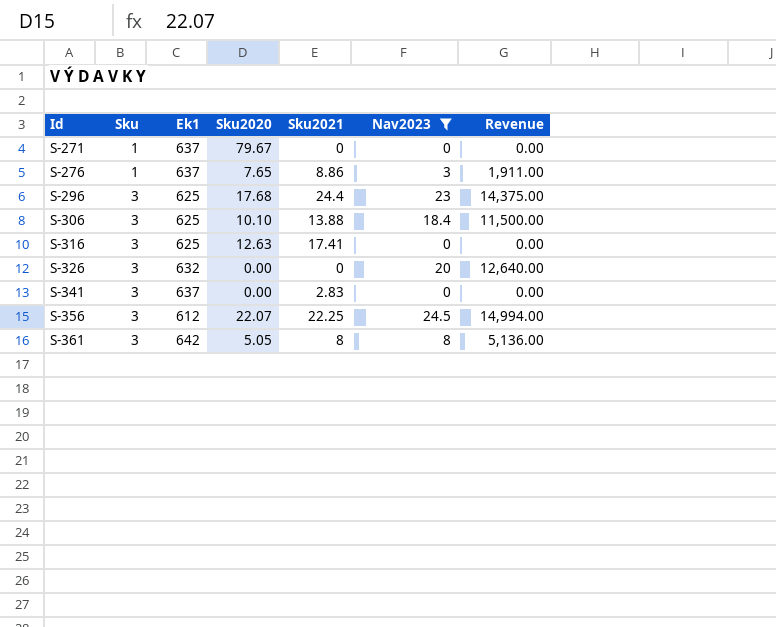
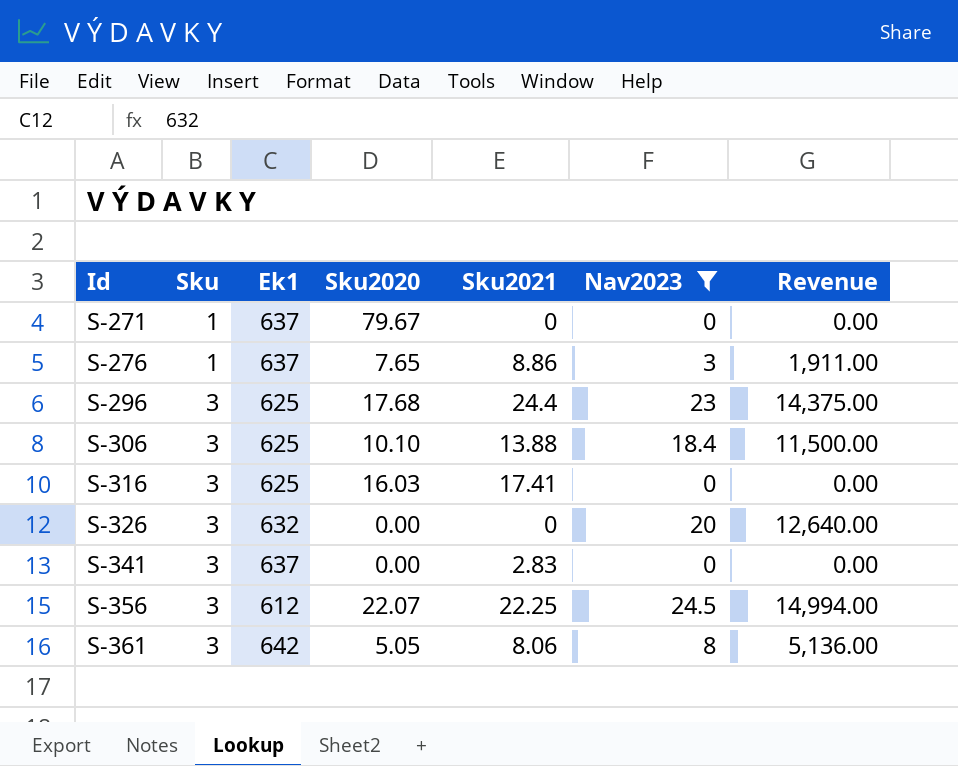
S-316 | Sku2020: 12.63 -> 16.03
S-361 | Sku2021: 8 -> 8.06

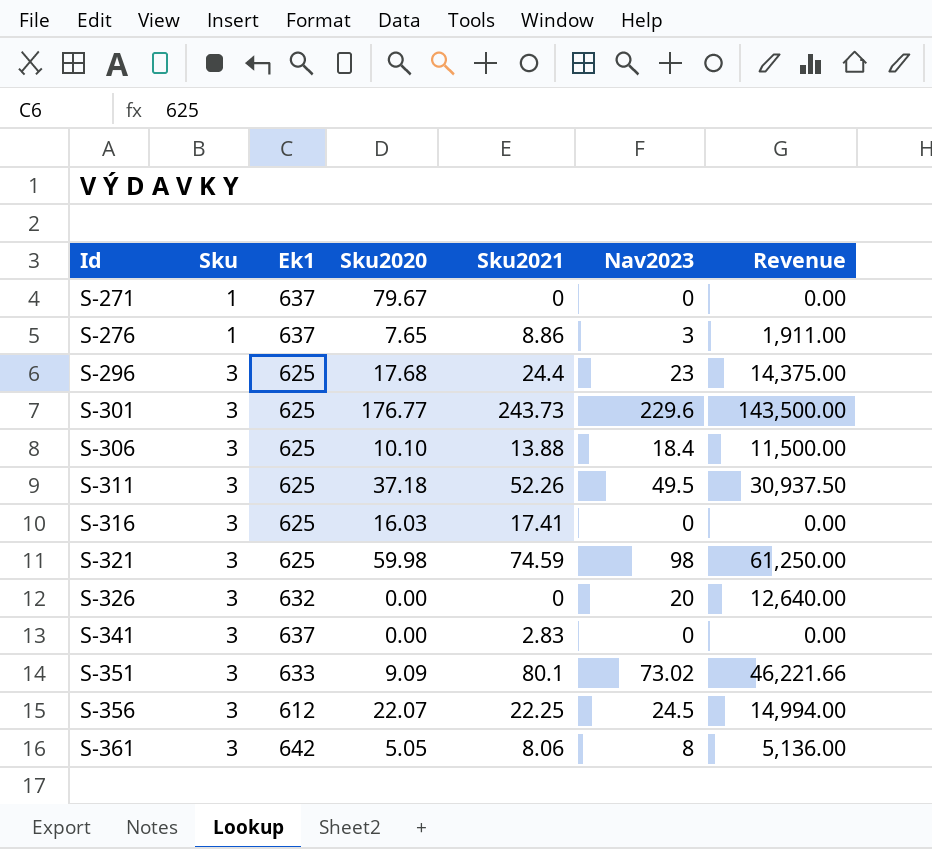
filter: Nav2023 <= 24.5 -> none

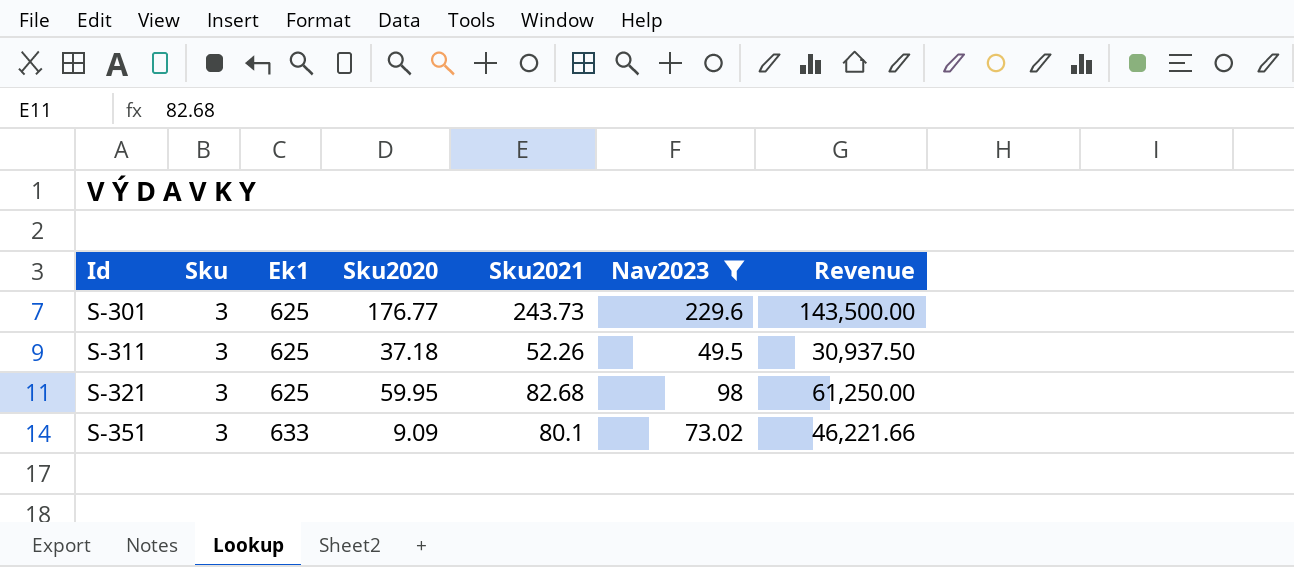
filter: none -> Nav2023 >= 49.5
S-321 | Sku2020: 59.98 -> 59.95
S-321 | Sku2021: 74.59 -> 82.68

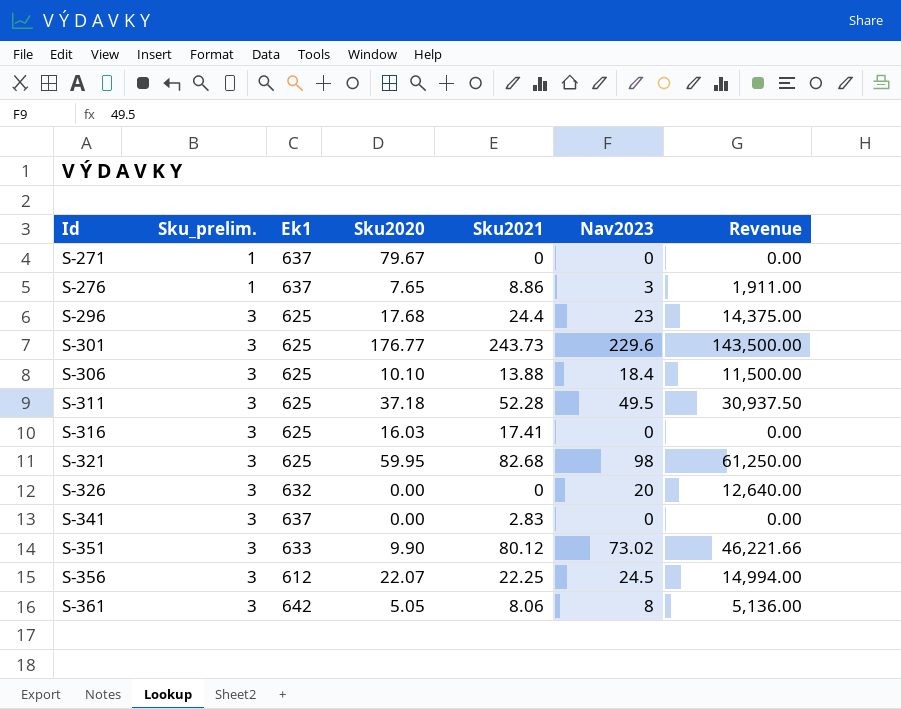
filter: Nav2023 >= 49.5 -> none
column name: Sku -> Sku_prelim.
S-311 | Sku2021: 52.26 -> 52.28
S-351 | Sku2020: 9.09 -> 9.90
S-351 | Sku2021: 80.1 -> 80.12

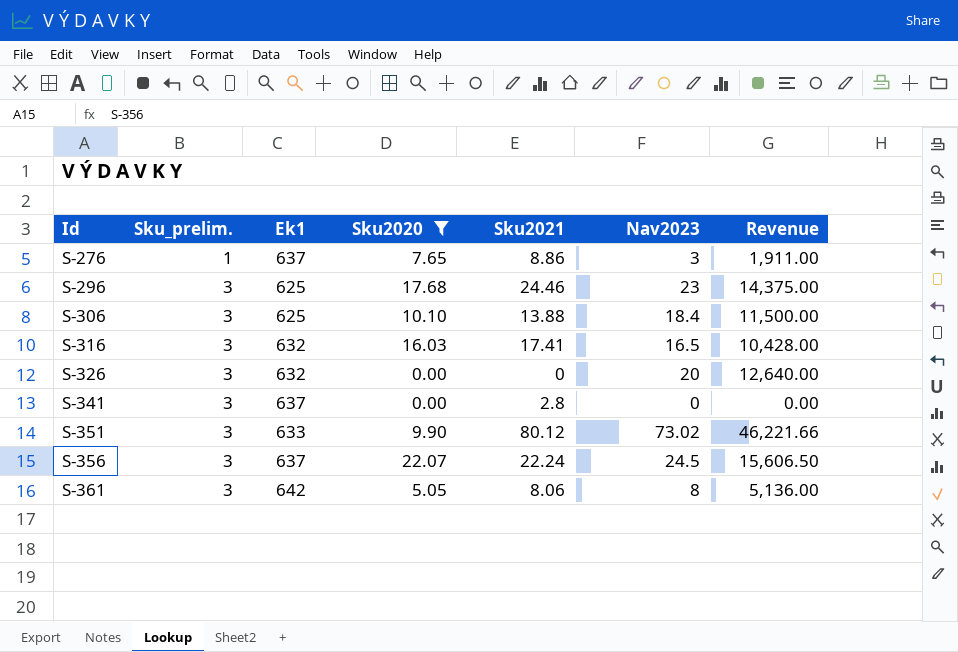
filter: none -> Sku2020 <= 22.07
S-296 | Sku2021: 24.4 -> 24.46
S-316 | Ek1: 625 -> 632
S-316 | Nav2023: 0 -> 16.5
S-316 | Revenue: 0.00 -> 10,428.00
S-341 | Sku2021: 2.83 -> 2.8
S-356 | Ek1: 612 -> 637
S-356 | Sku2021: 22.25 -> 22.24
S-356 | Revenue: 14,994.00 -> 15,606.50

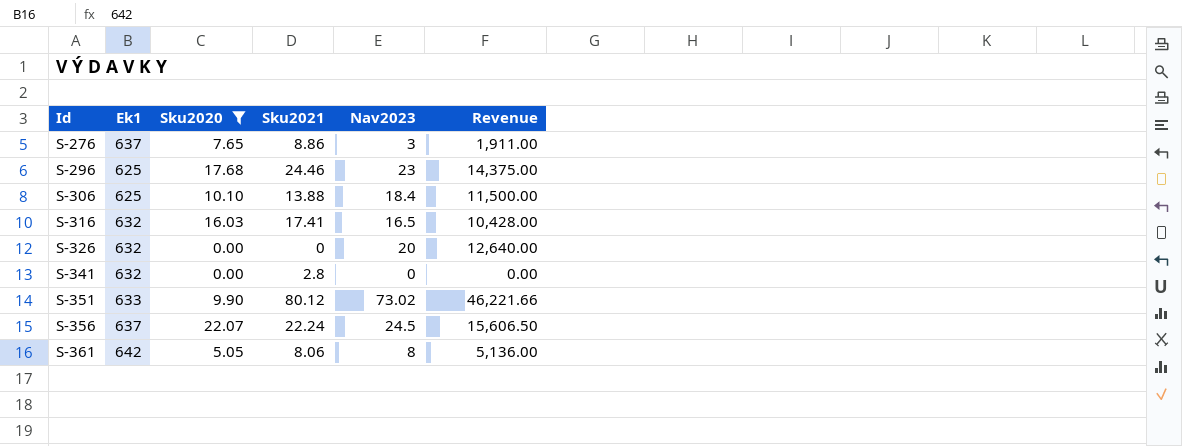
column Sku_prelim. | position: 2 -> none
S-341 | Ek1: 637 -> 632

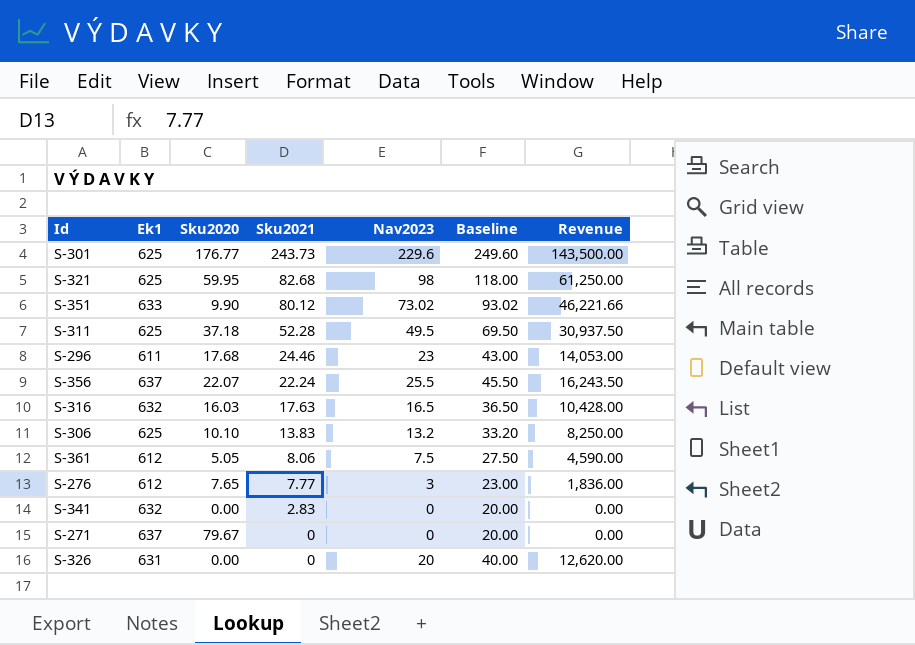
filter: Sku2020 <= 22.07 -> none
row order: Id ascending -> Sku2021 descending
column Baseline | formula: none -> [Nav2023] + 20
S-296 | Ek1: 625 -> 611
S-296 | Revenue: 14,375.00 -> 14,053.00
S-356 | Nav2023: 24.5 -> 25.5
S-356 | Revenue: 15,606.50 -> 16,243.50
S-316 | Sku2021: 17.41 -> 17.63
S-306 | Sku2021: 13.88 -> 13.83
S-306 | Nav2023: 18.4 -> 13.2
S-306 | Revenue: 11,500.00 -> 8,250.00
S-361 | Ek1: 642 -> 612
S-361 | Nav2023: 8 -> 7.5
S-361 | Revenue: 5,136.00 -> 4,590.00
S-276 | Ek1: 637 -> 612
S-276 | Sku2021: 8.86 -> 7.77
S-276 | Revenue: 1,911.00 -> 1,836.00
S-341 | Sku2021: 2.8 -> 2.83
S-326 | Ek1: 632 -> 631
S-326 | Revenue: 12,640.00 -> 12,620.00

